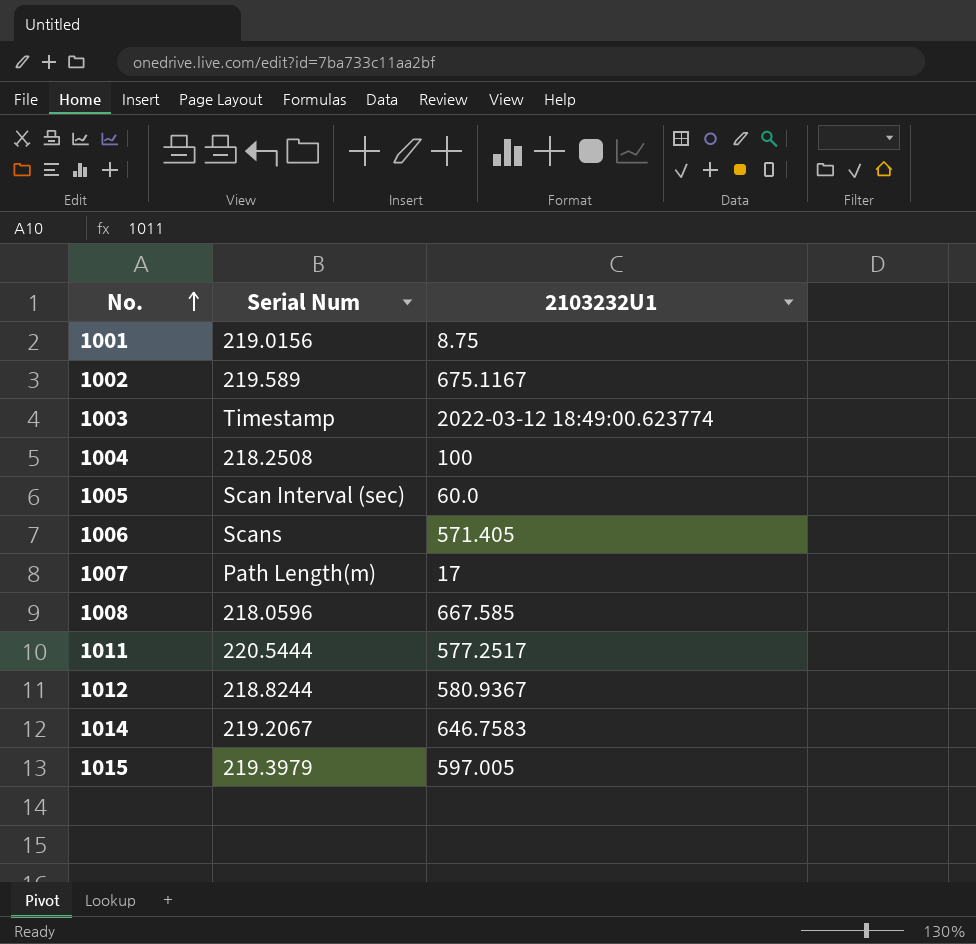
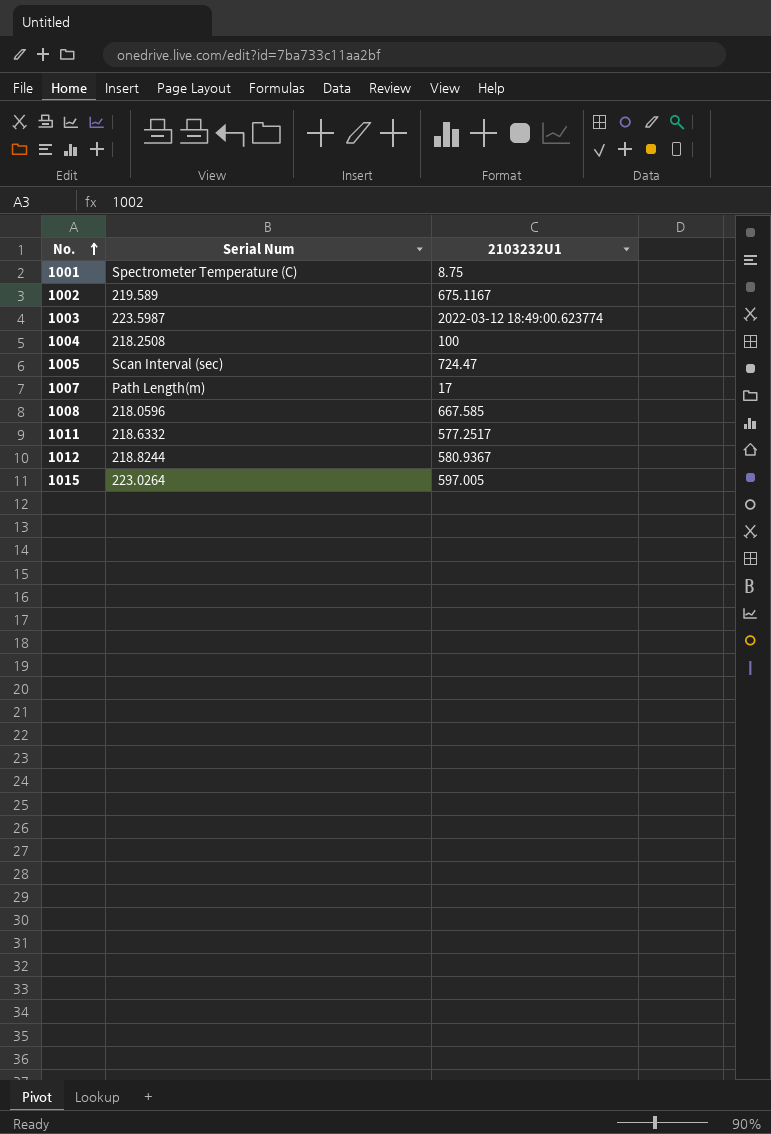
row 1006: Scans | 571.405 -> none
row 1014: 219.2067 | 646.7583 -> none
1001 | Serial Num: 219.0156 -> Spectrometer Temperature (C)
1003 | Serial Num: Timestamp -> 223.5987
1005 | 2103232U1: 60.0 -> 724.47
1011 | Serial Num: 220.5444 -> 218.6332
1015 | Serial Num: 219.3979 -> 223.0264

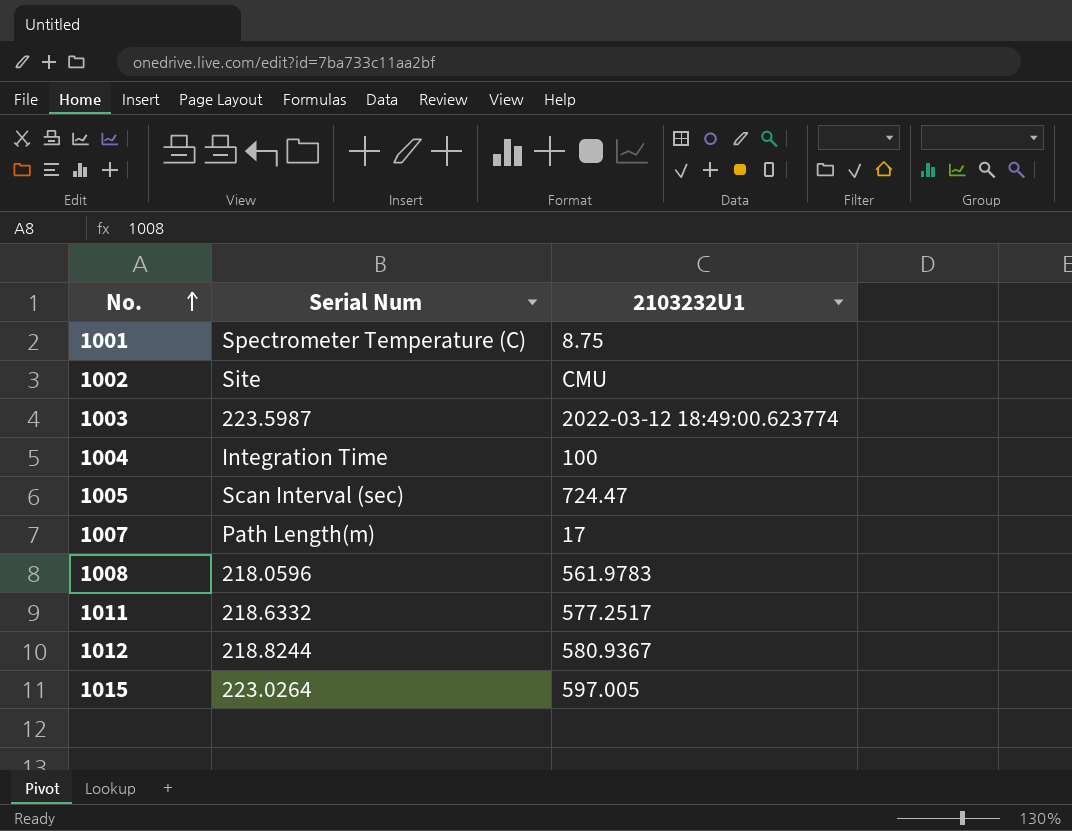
1002 | Serial Num: 219.589 -> Site
1002 | 2103232U1: 675.1167 -> CMU
1004 | Serial Num: 218.2508 -> Integration Time
1008 | 2103232U1: 667.585 -> 561.9783

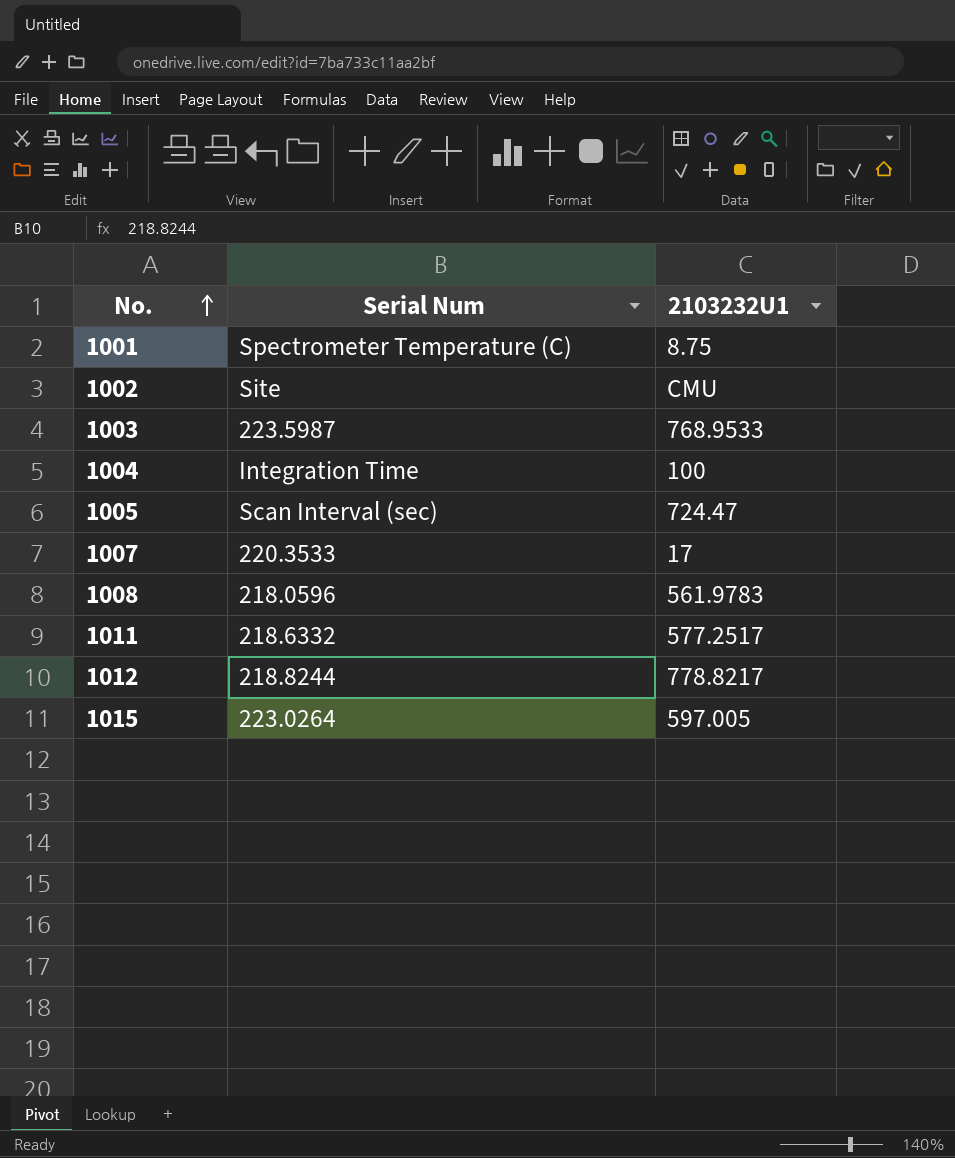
1003 | 2103232U1: 2022-03-12 18:49:00.623774 -> 768.9533
1007 | Serial Num: Path Length(m) -> 220.3533
1012 | 2103232U1: 580.9367 -> 778.8217

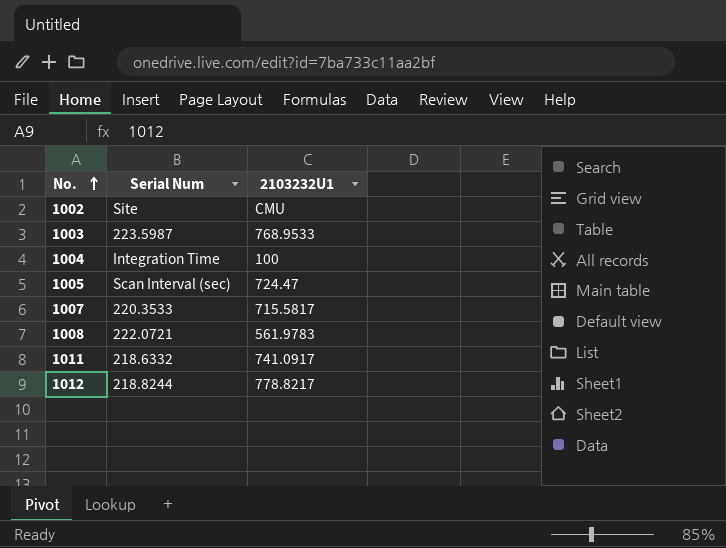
row 1001: Spectrometer Temperature (C) | 8.75 -> none
row 1015: 223.0264 | 597.005 -> none
1007 | 2103232U1: 17 -> 715.5817
1008 | Serial Num: 218.0596 -> 222.0721
1011 | 2103232U1: 577.2517 -> 741.0917

